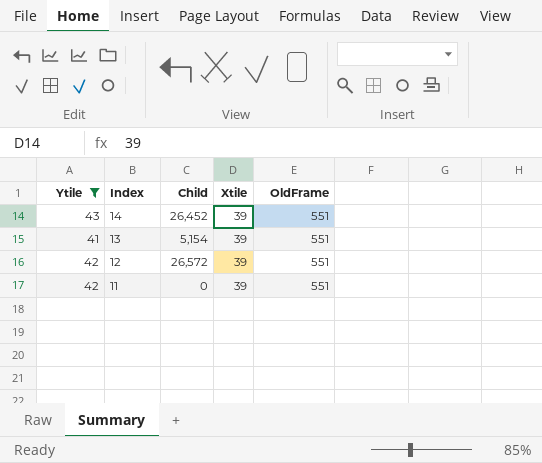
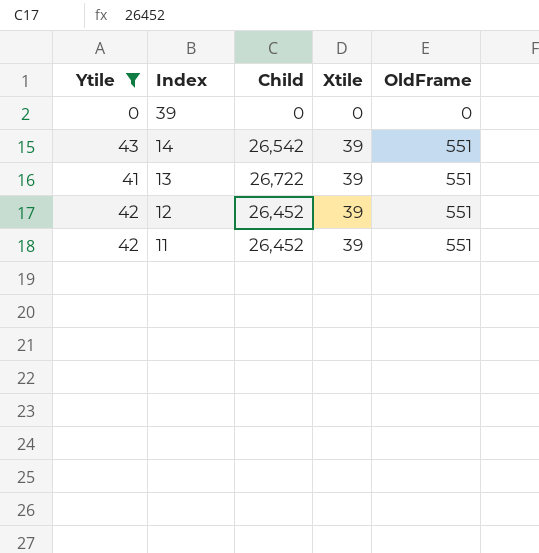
row 39: none -> 0 | 0 | 0 | 0
14 | Child: 26,452 -> 26,542
13 | Child: 5,154 -> 26,722
12 | Child: 26,572 -> 26,452
11 | Child: 0 -> 26,452

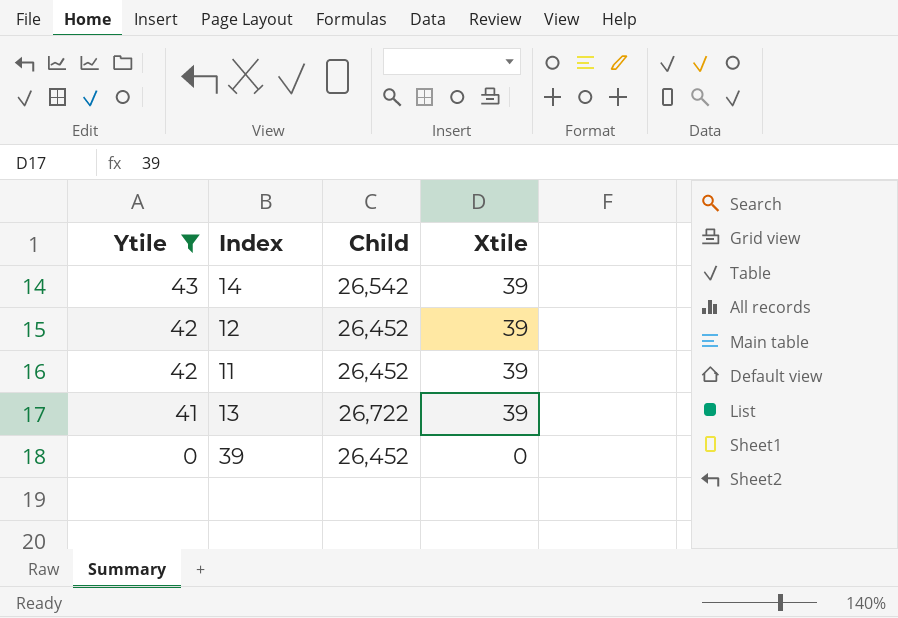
row order: Index descending -> Ytile descending
column OldFrame | position: 5 -> none
39 | Child: 0 -> 26,452

